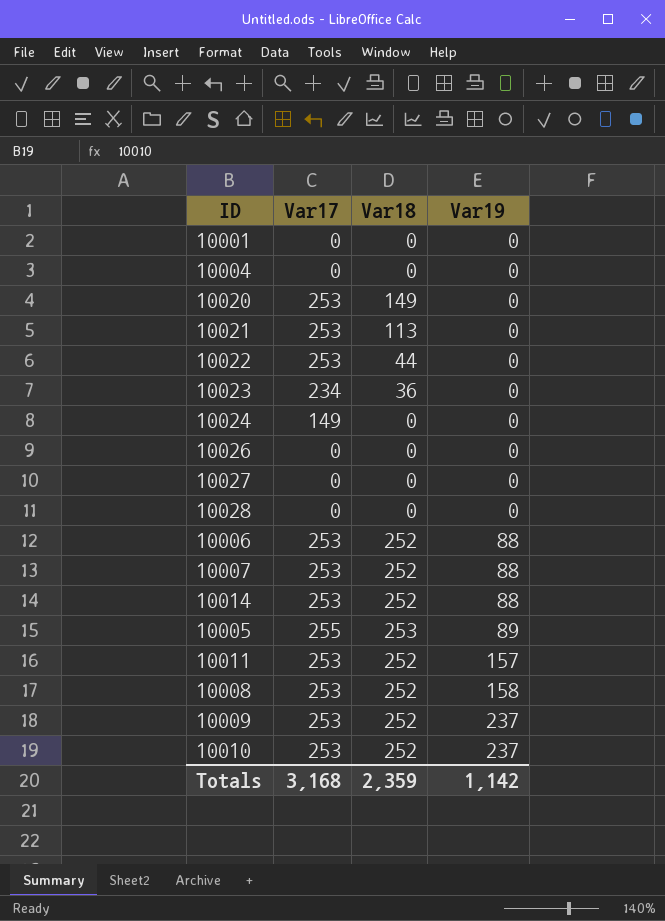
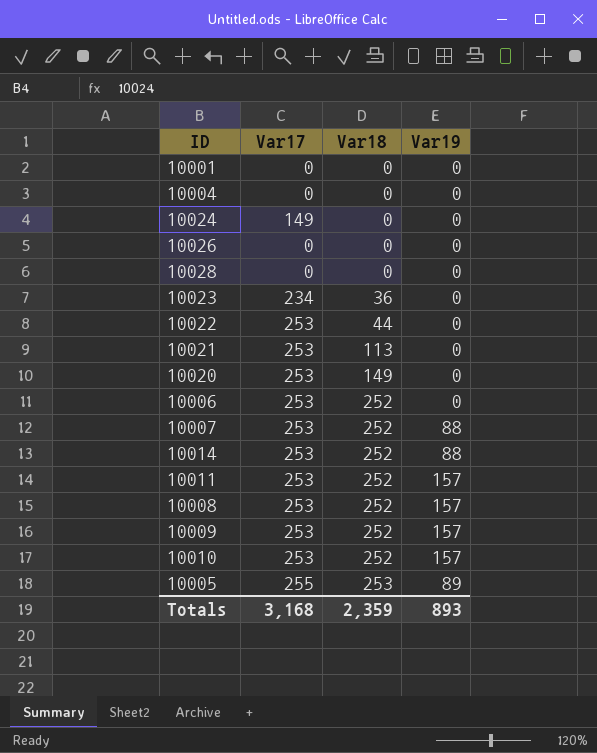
row order: Var19 ascending -> Var18 ascending
row 10027: 0 | 0 | 0 -> none
10006 | Var19: 88 -> 0
10008 | Var19: 158 -> 157
10009 | Var19: 237 -> 157
10010 | Var19: 237 -> 157
Totals | Var19: 1,142 -> 893

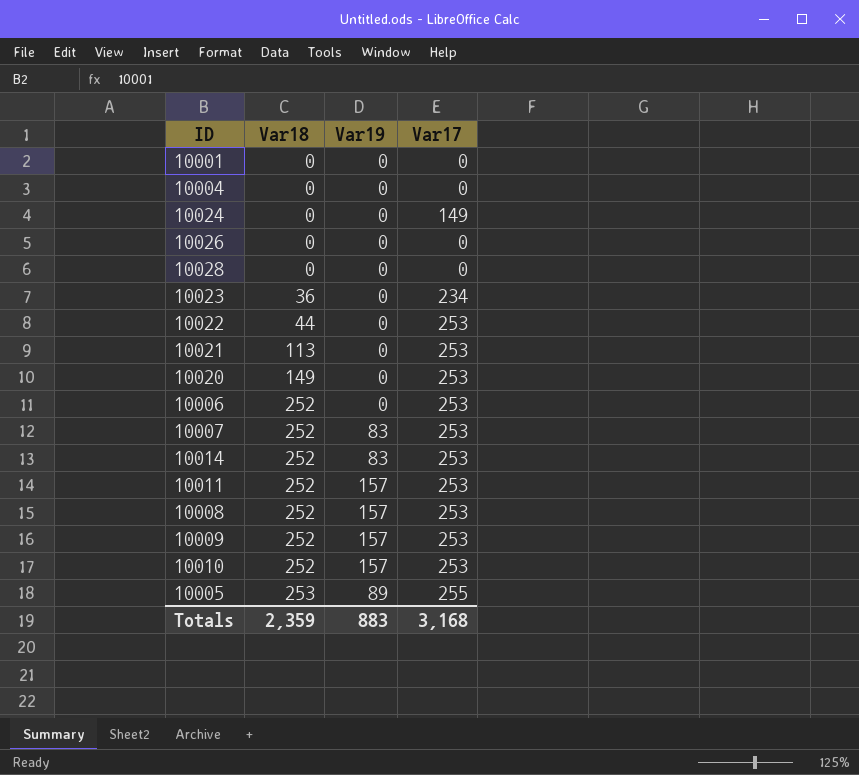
column Var17 | position: 2 -> 4
10007 | Var19: 88 -> 83
10014 | Var19: 88 -> 83
Totals | Var19: 893 -> 883

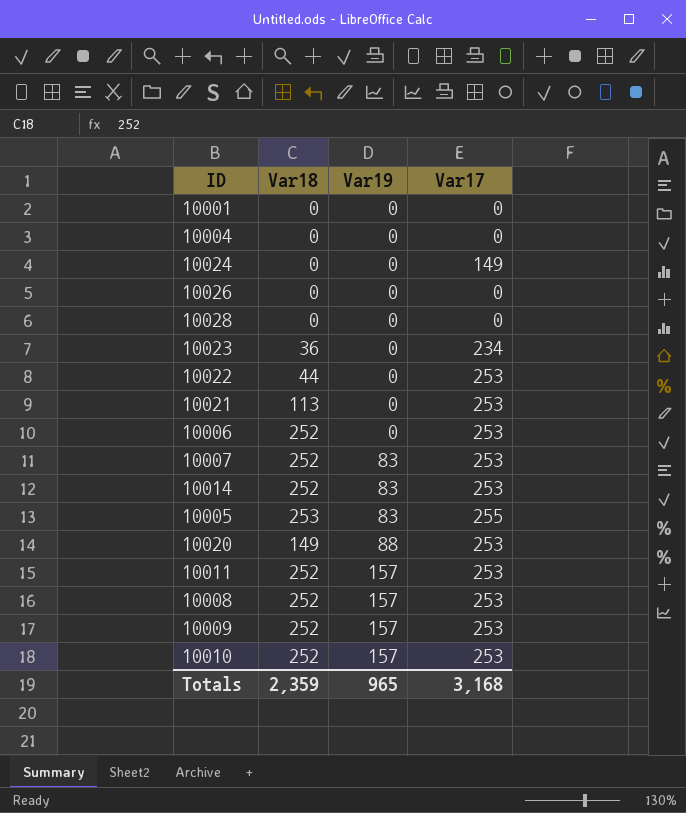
row order: Var18 ascending -> Var19 ascending
10005 | Var19: 89 -> 83
10020 | Var19: 0 -> 88
Totals | Var19: 883 -> 965

